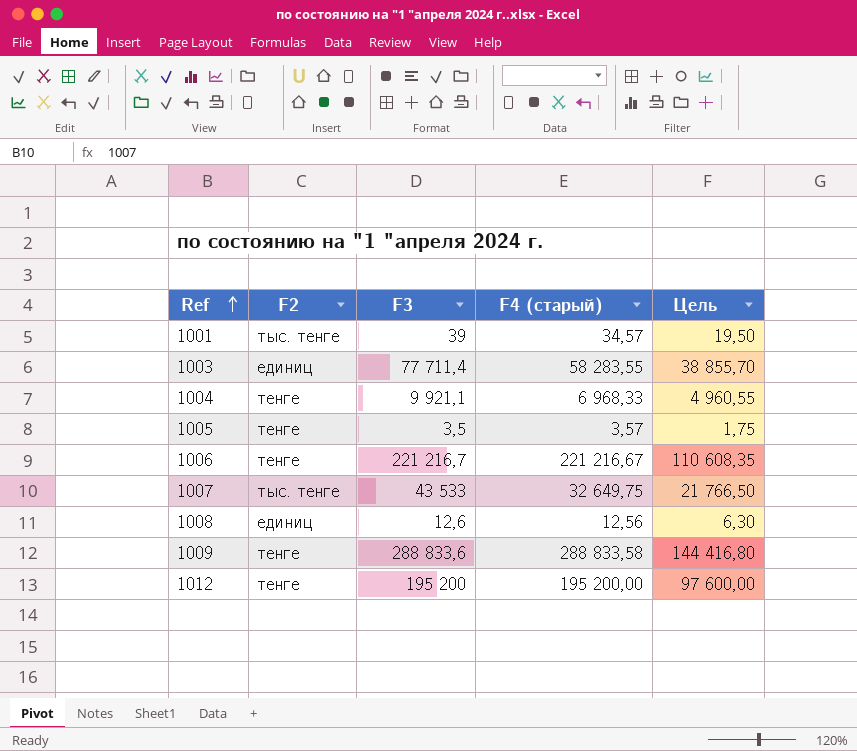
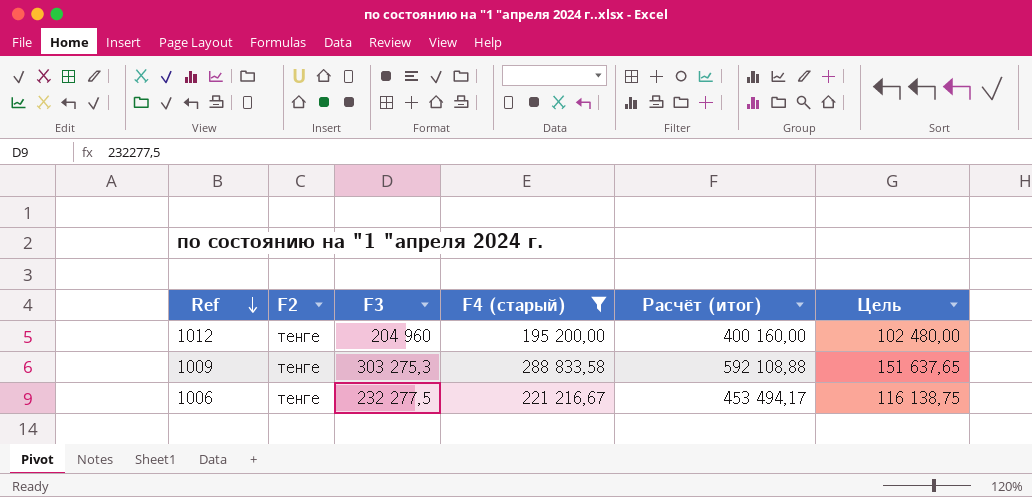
filter: none -> F4 (старый) >= 195 200,00
row order: Ref ascending -> Ref descending
column Расчёт (итог) | formula: none -> [F3] + [F4 (старый)]
1012 | F3: 195 200 -> 204 960
1012 | Цель: 97 600,00 -> 102 480,00
1009 | F3: 288 833,6 -> 303 275,3
1009 | Цель: 144 416,80 -> 151 637,65
1006 | F3: 221 216,7 -> 232 277,5
1006 | Цель: 110 608,35 -> 116 138,75

